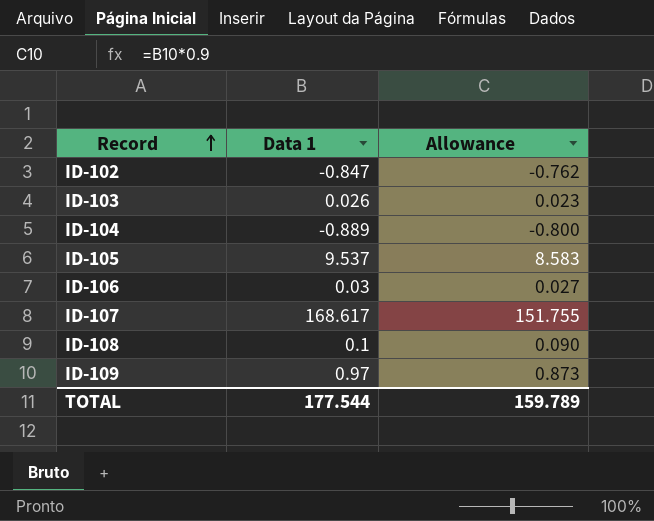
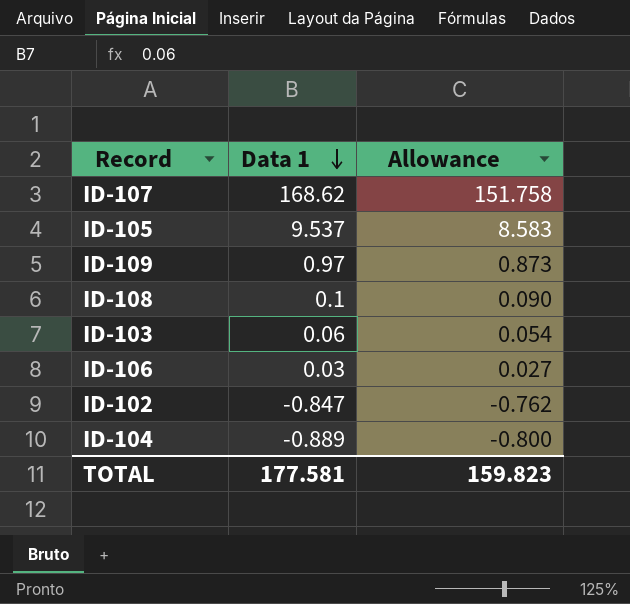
row order: Record ascending -> Data 1 descending
ID-107 | Data 1: 168.617 -> 168.62
ID-107 | Allowance: 151.755 -> 151.758
ID-103 | Data 1: 0.026 -> 0.06
ID-103 | Allowance: 0.023 -> 0.054
TOTAL | Data 1: 177.544 -> 177.581
TOTAL | Allowance: 159.789 -> 159.823

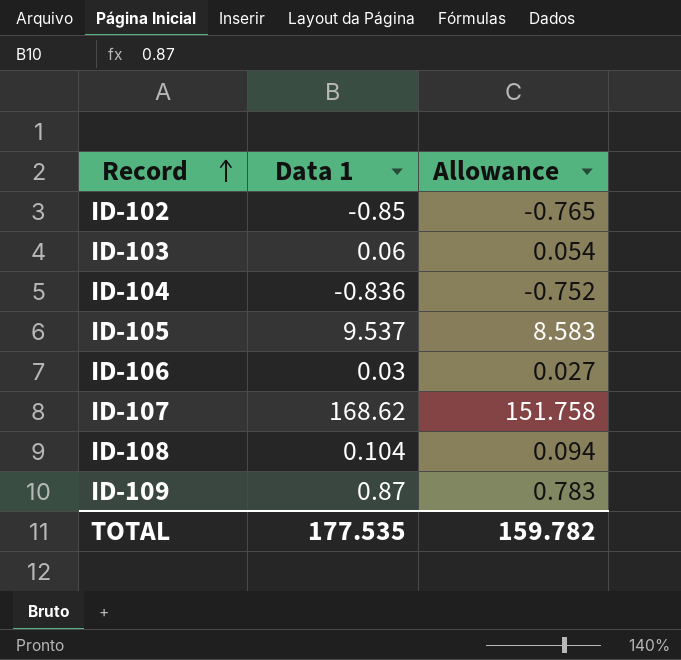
row order: Data 1 descending -> Record ascending
ID-102 | Data 1: -0.847 -> -0.85
ID-102 | Allowance: -0.762 -> -0.765
ID-104 | Data 1: -0.889 -> -0.836
ID-104 | Allowance: -0.800 -> -0.752
ID-108 | Data 1: 0.1 -> 0.104
ID-108 | Allowance: 0.090 -> 0.094
ID-109 | Data 1: 0.97 -> 0.87
ID-109 | Allowance: 0.873 -> 0.783
TOTAL | Data 1: 177.581 -> 177.535
TOTAL | Allowance: 159.823 -> 159.782

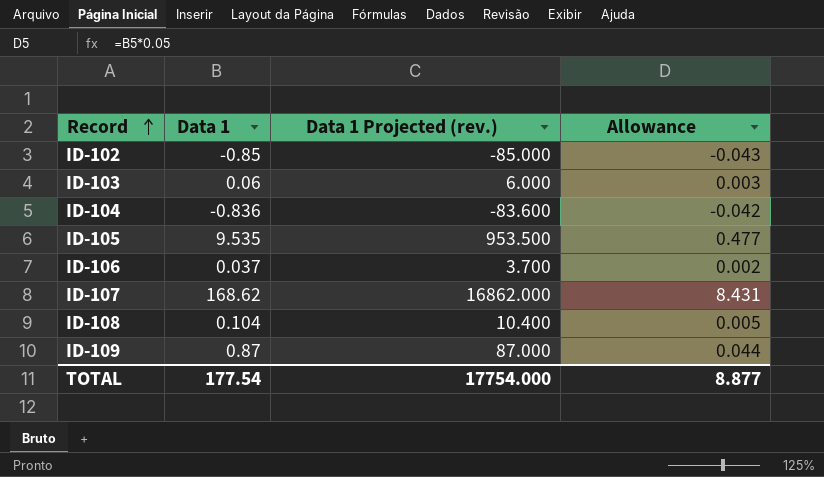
column Data 1 Projected (rev.) | formula: none -> [Data 1] * 100
column Allowance | formula: [Data 1] * 0.9 -> [Data 1] * 0.05
ID-105 | Data 1: 9.537 -> 9.535
ID-106 | Data 1: 0.03 -> 0.037
TOTAL | Data 1: 177.535 -> 177.54
TOTAL | Allowance: 159.782 -> 8.877

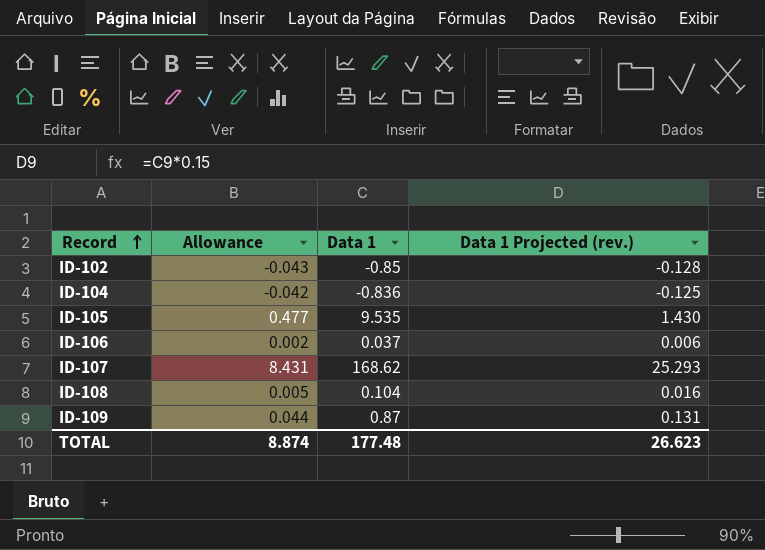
column Allowance | position: 4 -> 2
column Data 1 Projected (rev.) | formula: [Data 1] * 100 -> [Data 1] * 0.15
row ID-103: 0.06 | 6.000 | 0.003 -> none
TOTAL | Allowance: 8.877 -> 8.874
TOTAL | Data 1: 177.54 -> 177.48
TOTAL | Data 1 Projected (rev.): 17754.000 -> 26.623

